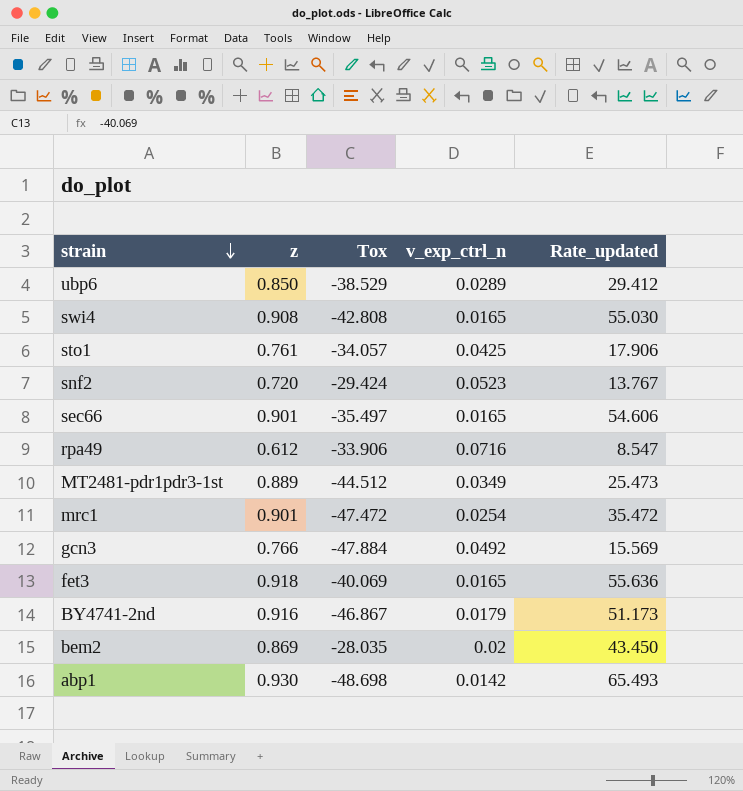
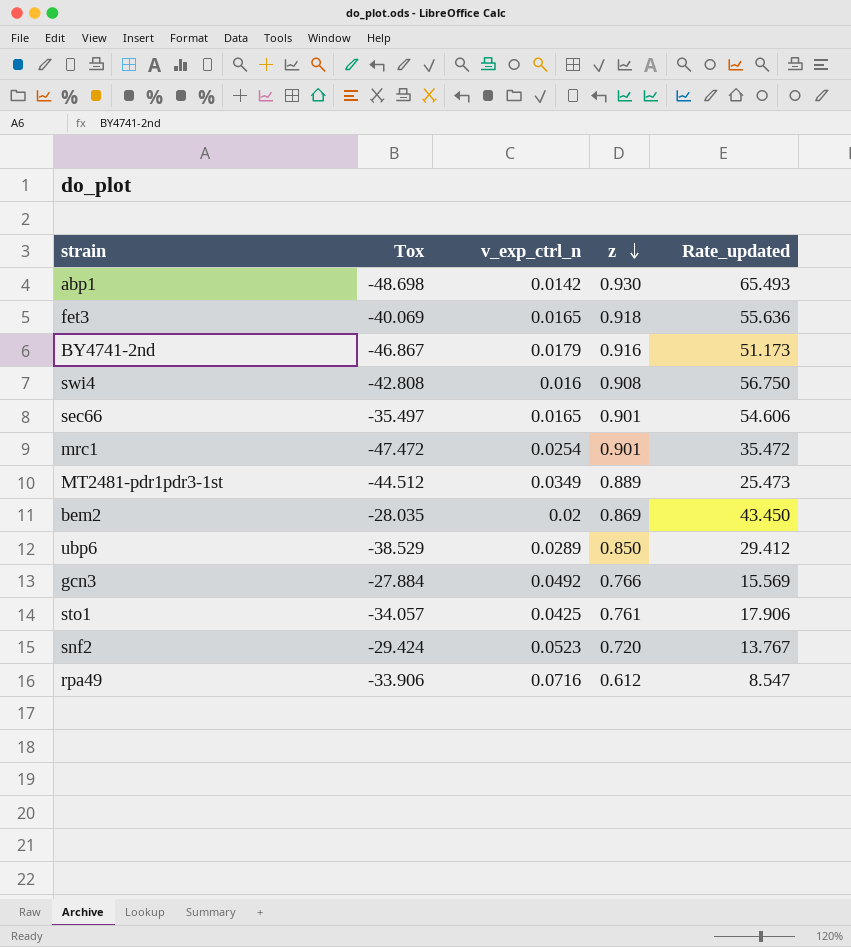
row order: strain descending -> z descending
column z | position: 2 -> 4
swi4 | v_exp_ctrl_n: 0.0165 -> 0.016
swi4 | Rate_updated: 55.030 -> 56.750
gcn3 | Tox: -47.884 -> -27.884

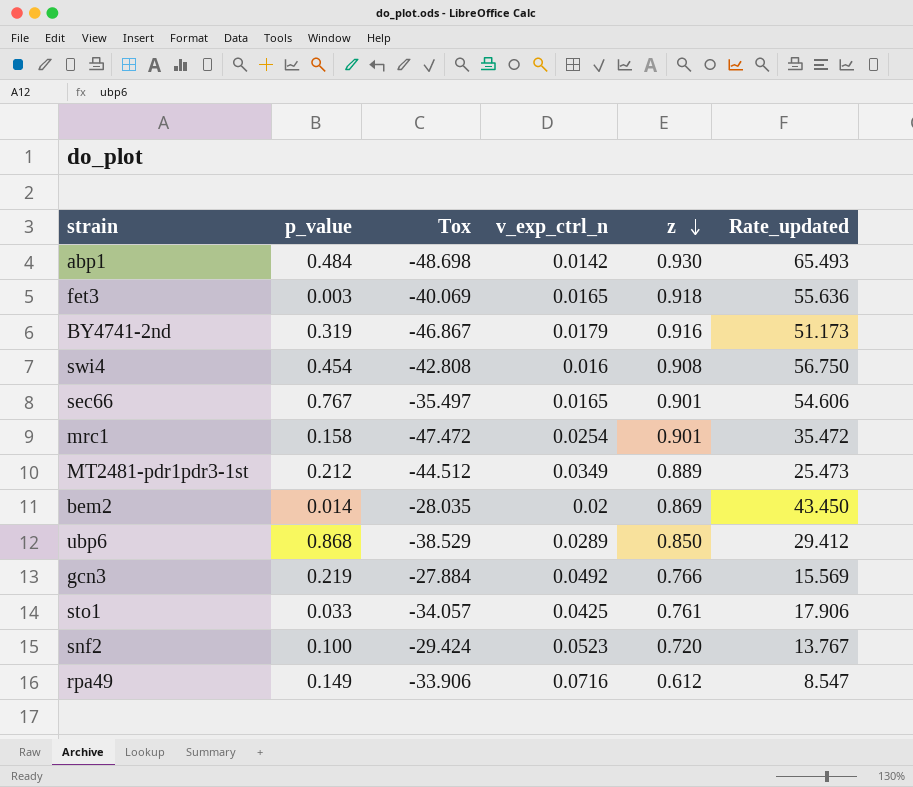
column p_value | position: none -> 2

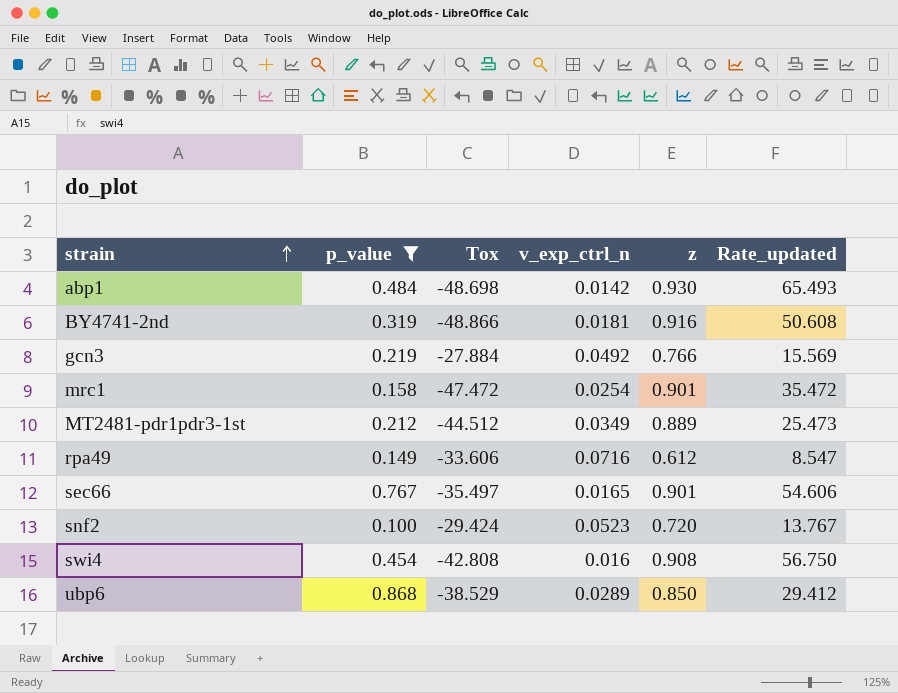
filter: none -> p_value >= 0.100
row order: z descending -> strain ascending
BY4741-2nd | Tox: -46.867 -> -48.866
BY4741-2nd | v_exp_ctrl_n: 0.0179 -> 0.0181
BY4741-2nd | Rate_updated: 51.173 -> 50.608
rpa49 | Tox: -33.906 -> -33.606

